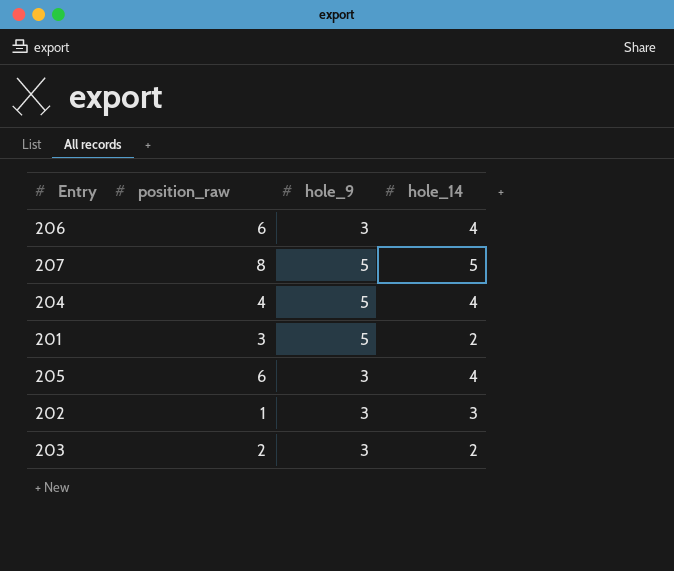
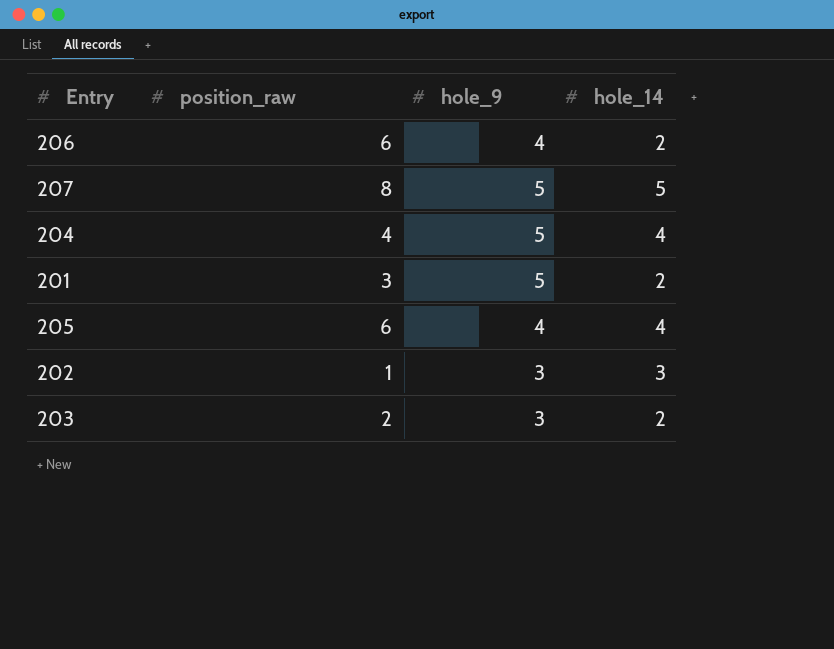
206 | hole_9: 3 -> 4
206 | hole_14: 4 -> 2
205 | hole_9: 3 -> 4

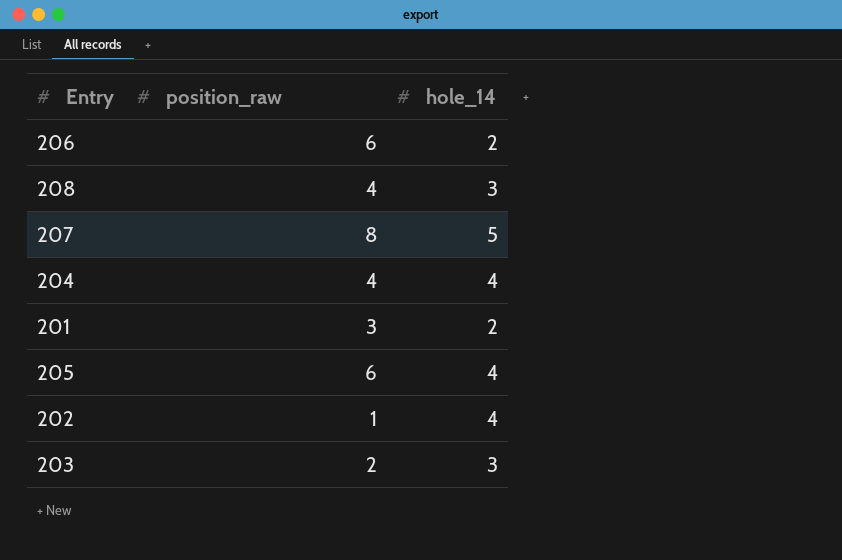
column hole_9 | position: 3 -> none
row 208: none -> 4 | 3
202 | hole_14: 3 -> 4
203 | hole_14: 2 -> 3

